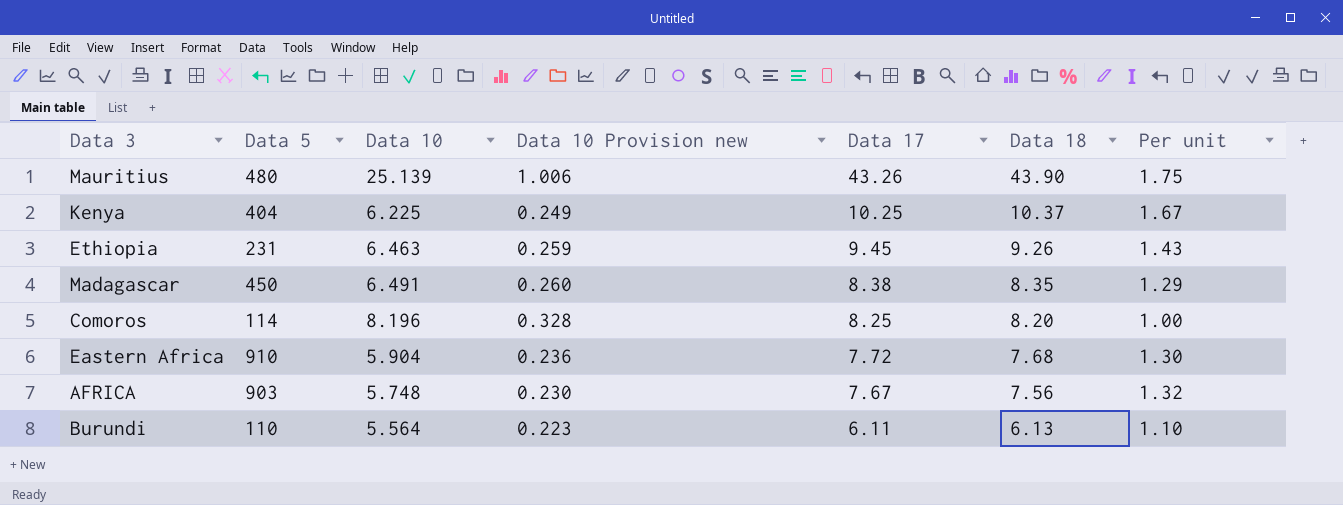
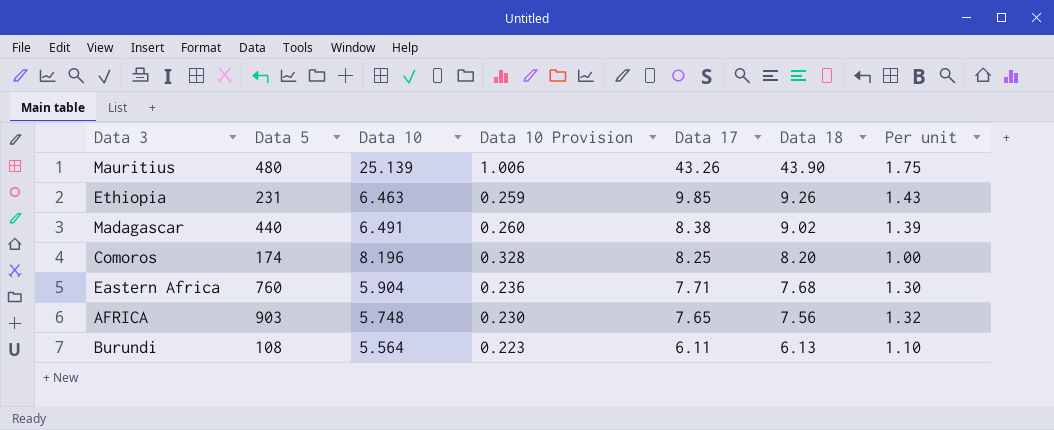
column name: Data 10 Provision new -> Data 10 Provision
row Kenya: 404 | 6.225 | 0.249 | 10.25 | 10.37 | 1.67 -> none
Ethiopia | Data 17: 9.45 -> 9.85
Madagascar | Data 5: 450 -> 440
Madagascar | Data 18: 8.35 -> 9.02
Madagascar | Per unit: 1.29 -> 1.39
Comoros | Data 5: 114 -> 174
Eastern Africa | Data 5: 910 -> 760
Eastern Africa | Data 17: 7.72 -> 7.71
AFRICA | Data 17: 7.67 -> 7.65
Burundi | Data 5: 110 -> 108

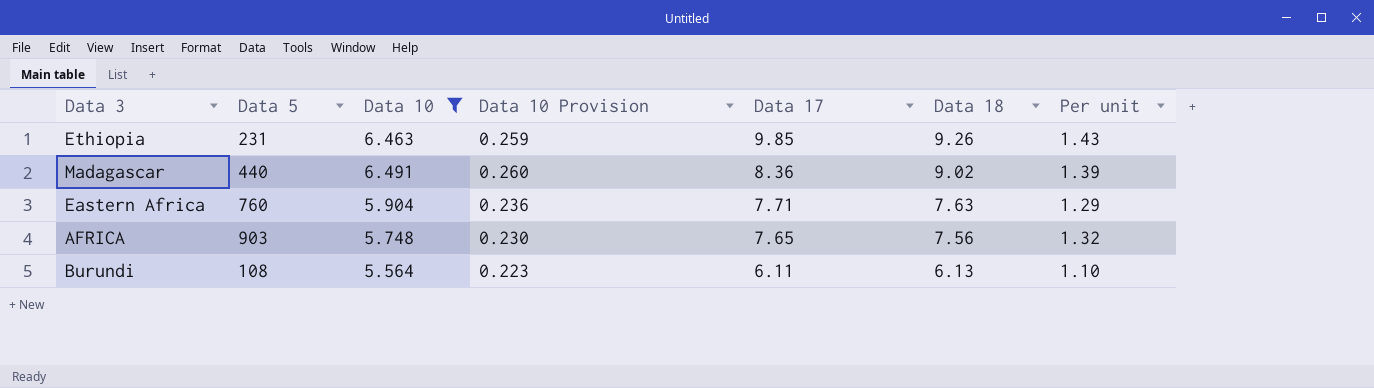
filter: none -> Data 10 <= 6.491
Madagascar | Data 17: 8.38 -> 8.36
Eastern Africa | Data 18: 7.68 -> 7.63
Eastern Africa | Per unit: 1.30 -> 1.29

